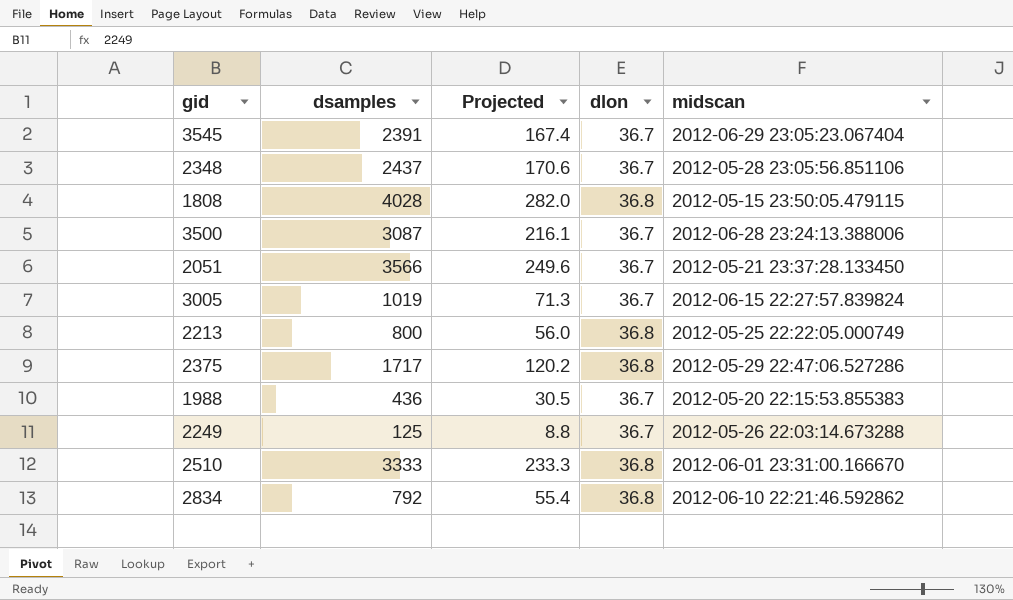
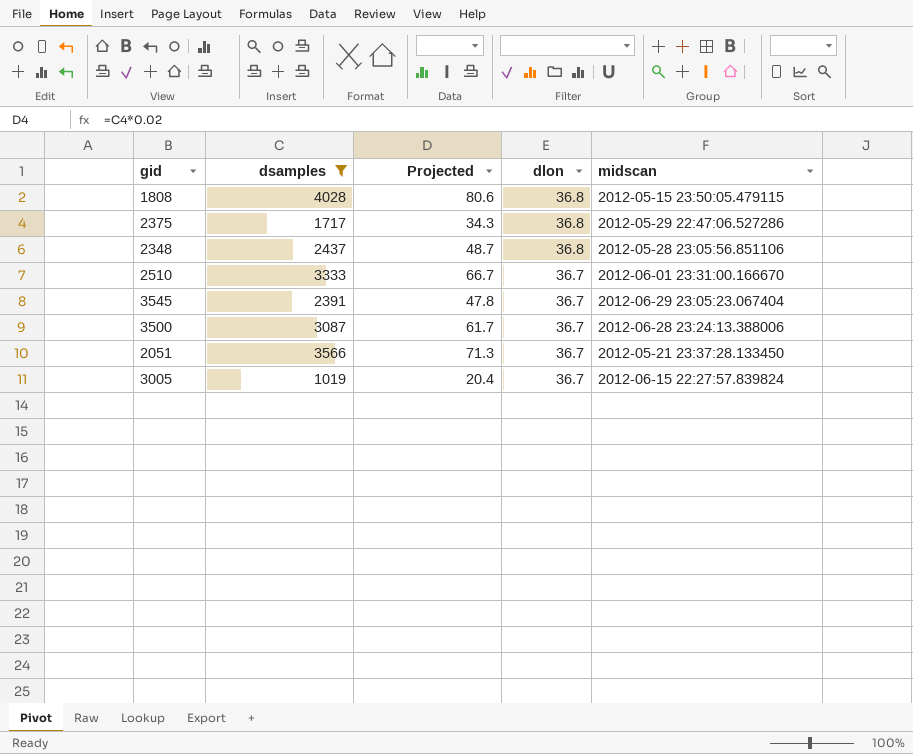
filter: none -> dsamples >= 1019
row order: none -> dlon descending
column Projected | formula: [dsamples] * 0.07 -> [dsamples] * 0.02
2348 | dlon: 36.7 -> 36.8
2510 | dlon: 36.8 -> 36.7

